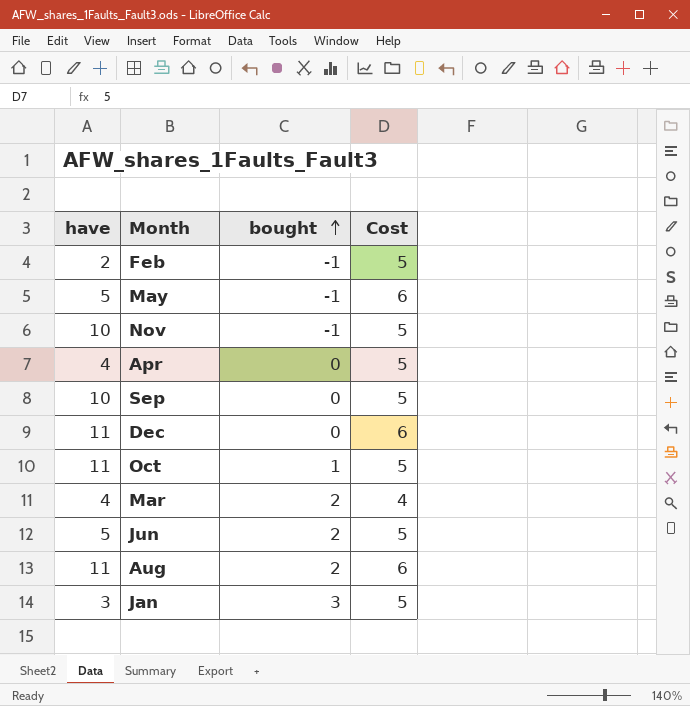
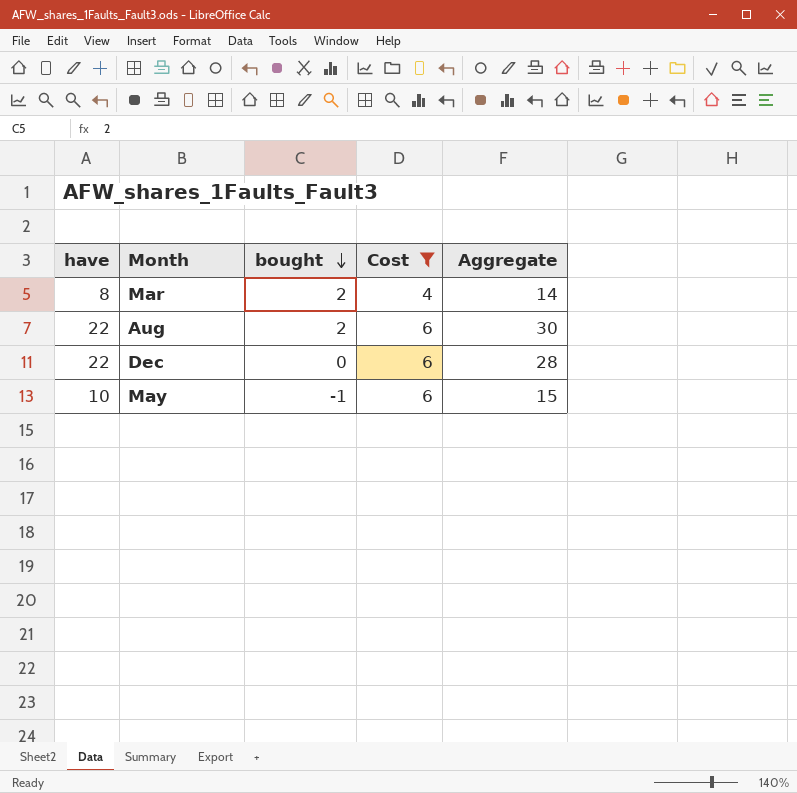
filter: none -> Cost != 5
row order: bought ascending -> bought descending
column Aggregate | formula: none -> [have] + [bought] + [Cost]
Mar | have: 4 -> 8
Aug | have: 11 -> 22
Dec | have: 11 -> 22
May | have: 5 -> 10

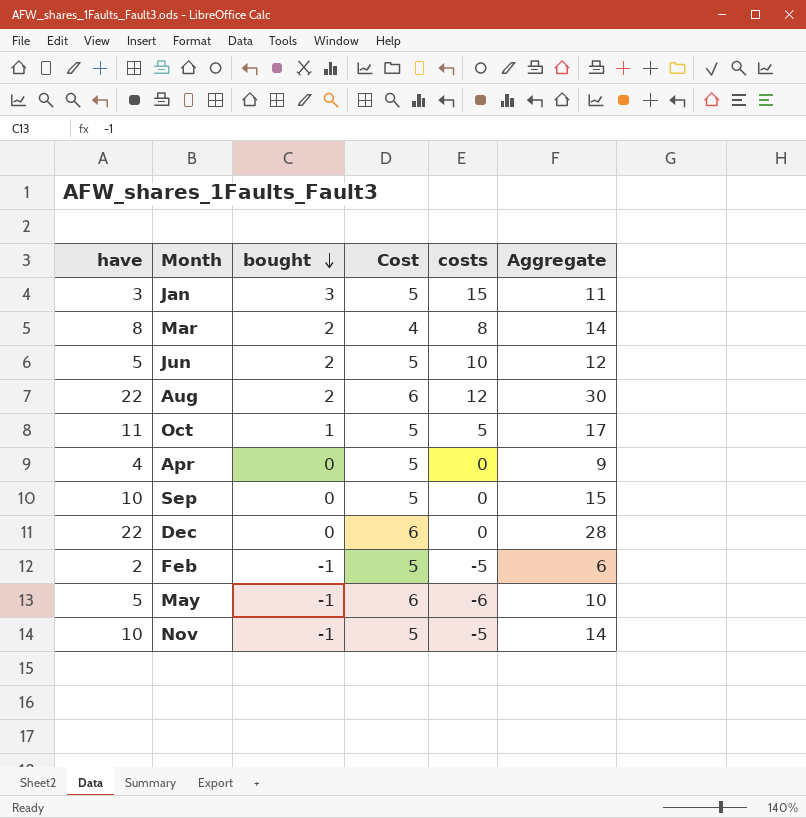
filter: Cost != 5 -> none
column costs | formula: none -> [bought] * [Cost]
May | have: 10 -> 5
May | Aggregate: 15 -> 10

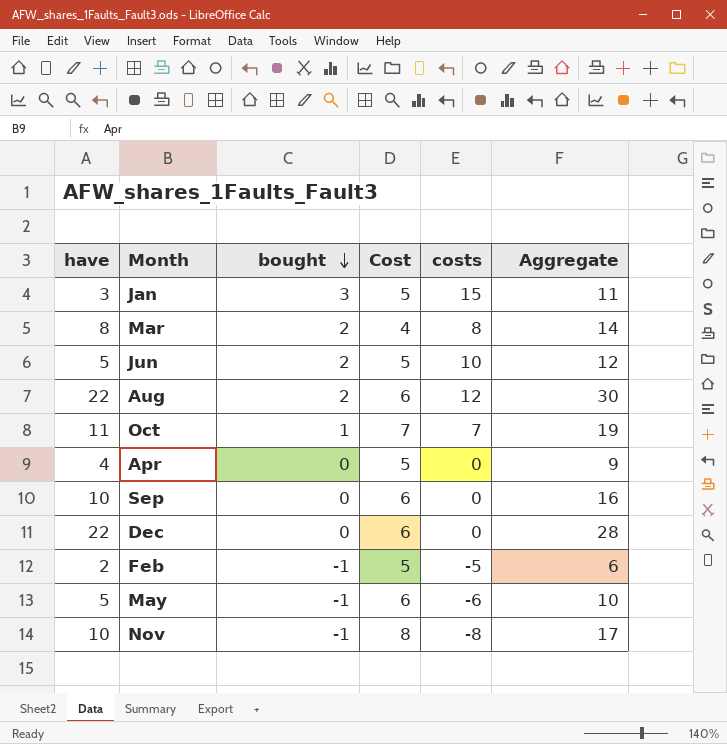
Oct | Cost: 5 -> 7
Oct | costs: 5 -> 7
Oct | Aggregate: 17 -> 19
Sep | Cost: 5 -> 6
Sep | Aggregate: 15 -> 16
Nov | Cost: 5 -> 8
Nov | costs: -5 -> -8
Nov | Aggregate: 14 -> 17

